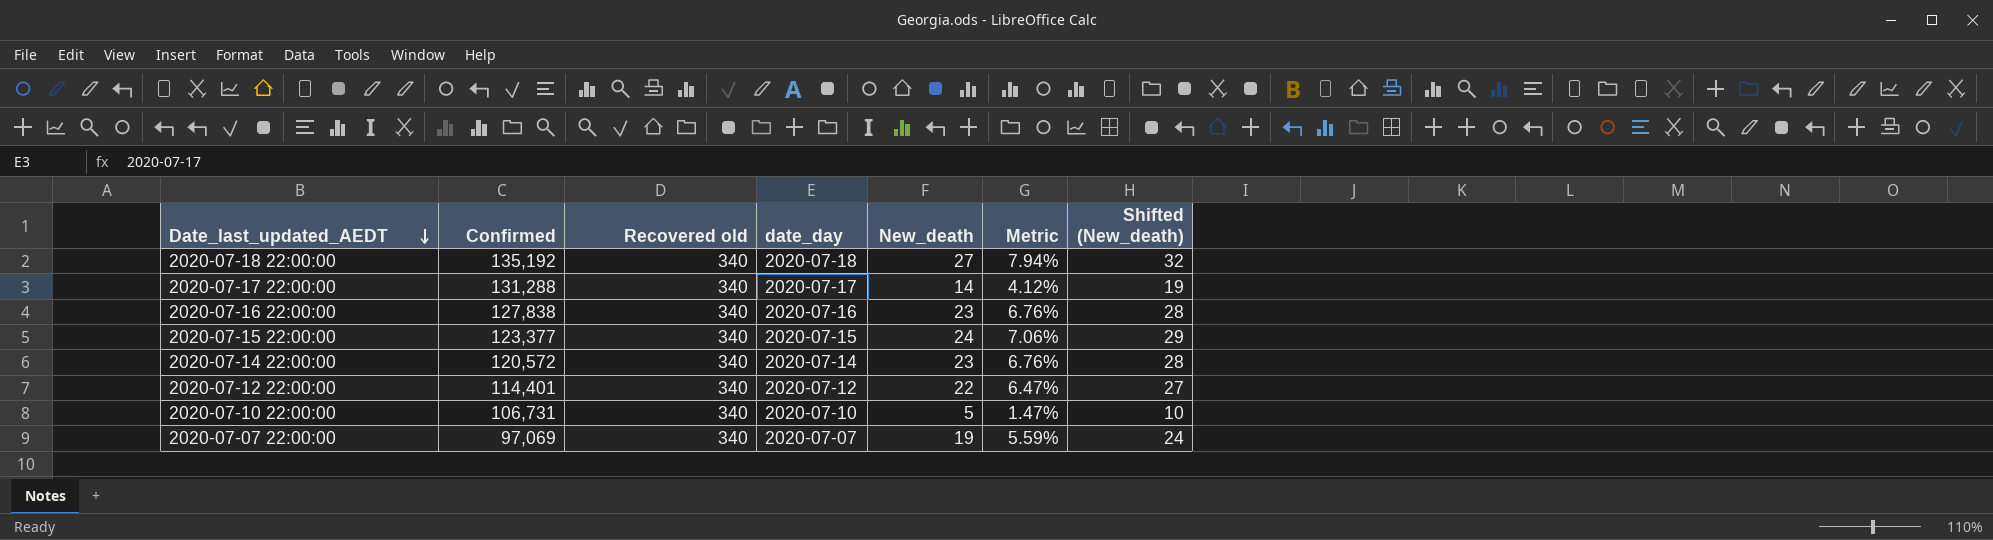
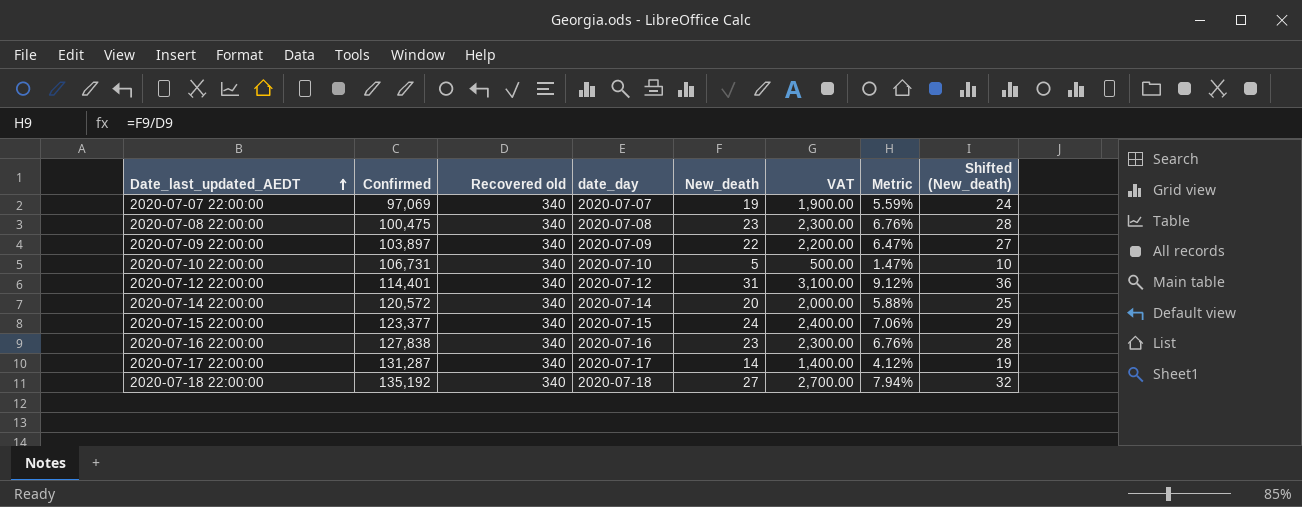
row order: Date_last_updated_AEDT descending -> Date_last_updated_AEDT ascending
column VAT | formula: none -> [New_death] * 100
row 2020-07-08 22:00:00: none -> 100,475 | 340 | 2020-07-08 | 23 | 2,300.00 | 6.76% | 28
row 2020-07-09 22:00:00: none -> 103,897 | 340 | 2020-07-09 | 22 | 2,200.00 | 6.47% | 27
2020-07-12 22:00:00 | New_death: 22 -> 31
2020-07-12 22:00:00 | Metric: 6.47% -> 9.12%
2020-07-12 22:00:00 | Shifted (New_death): 27 -> 36
2020-07-14 22:00:00 | New_death: 23 -> 20
2020-07-14 22:00:00 | Metric: 6.76% -> 5.88%
2020-07-14 22:00:00 | Shifted (New_death): 28 -> 25
2020-07-17 22:00:00 | Confirmed: 131,288 -> 131,287

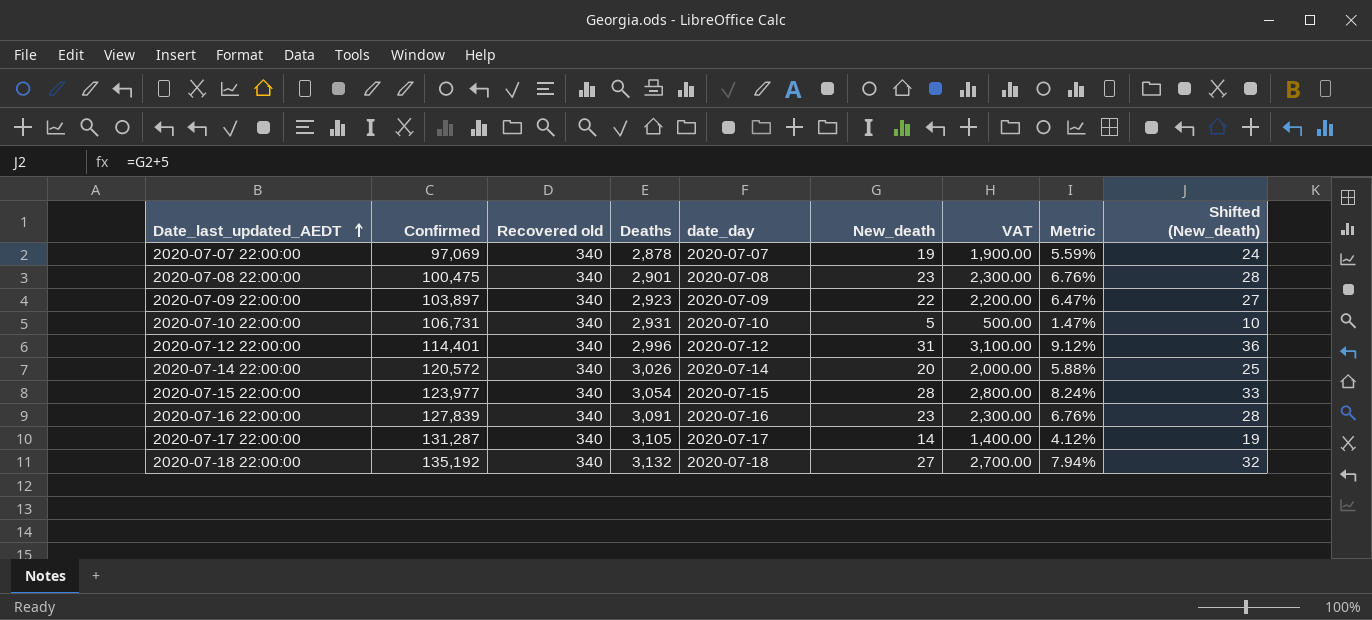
column Deaths | position: none -> 4
2020-07-15 22:00:00 | Confirmed: 123,377 -> 123,977
2020-07-15 22:00:00 | New_death: 24 -> 28
2020-07-15 22:00:00 | VAT: 2,400.00 -> 2,800.00
2020-07-15 22:00:00 | Metric: 7.06% -> 8.24%
2020-07-15 22:00:00 | Shifted (New_death): 29 -> 33
2020-07-16 22:00:00 | Confirmed: 127,838 -> 127,839

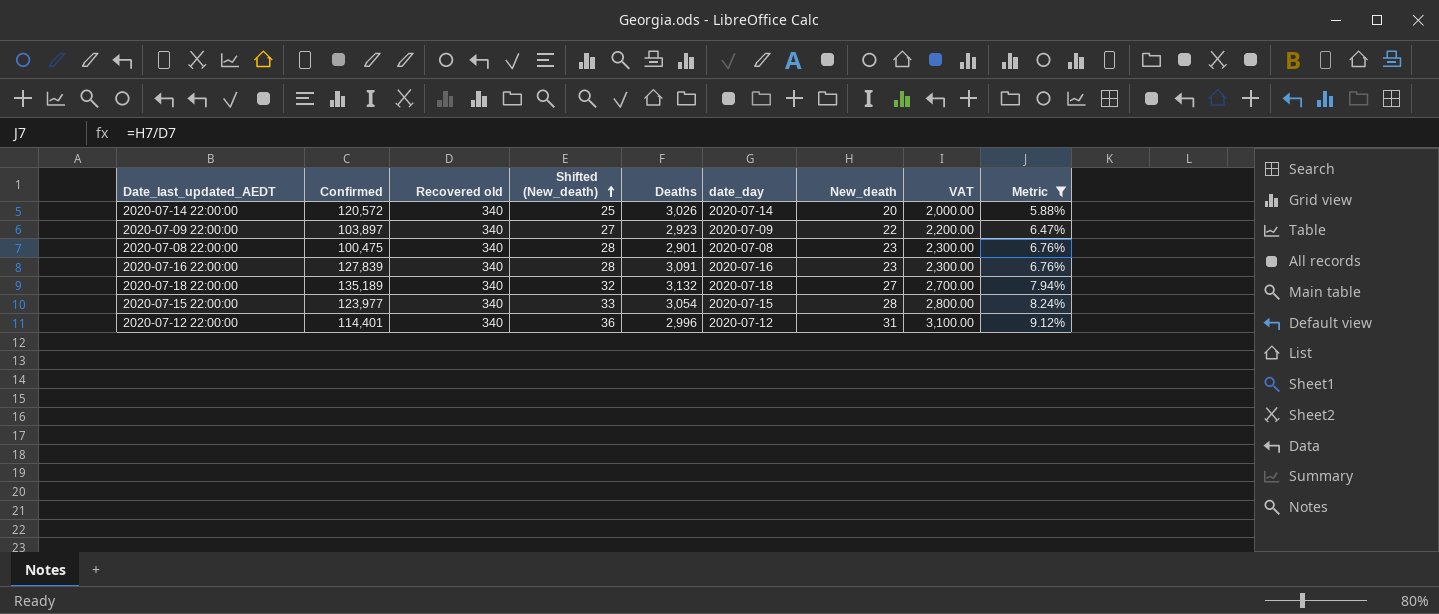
filter: none -> Metric >= 5.88%
row order: Date_last_updated_AEDT ascending -> Shifted (New_death) ascending
column Shifted (New_death) | position: 9 -> 4
2020-07-18 22:00:00 | Confirmed: 135,192 -> 135,189

